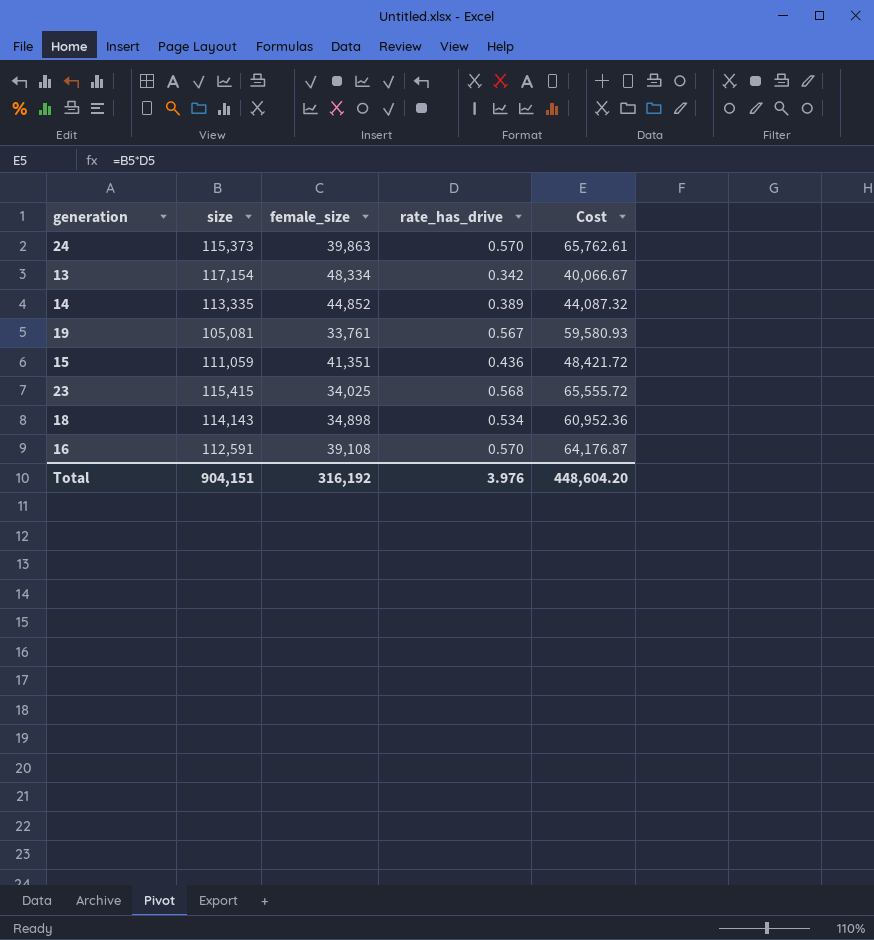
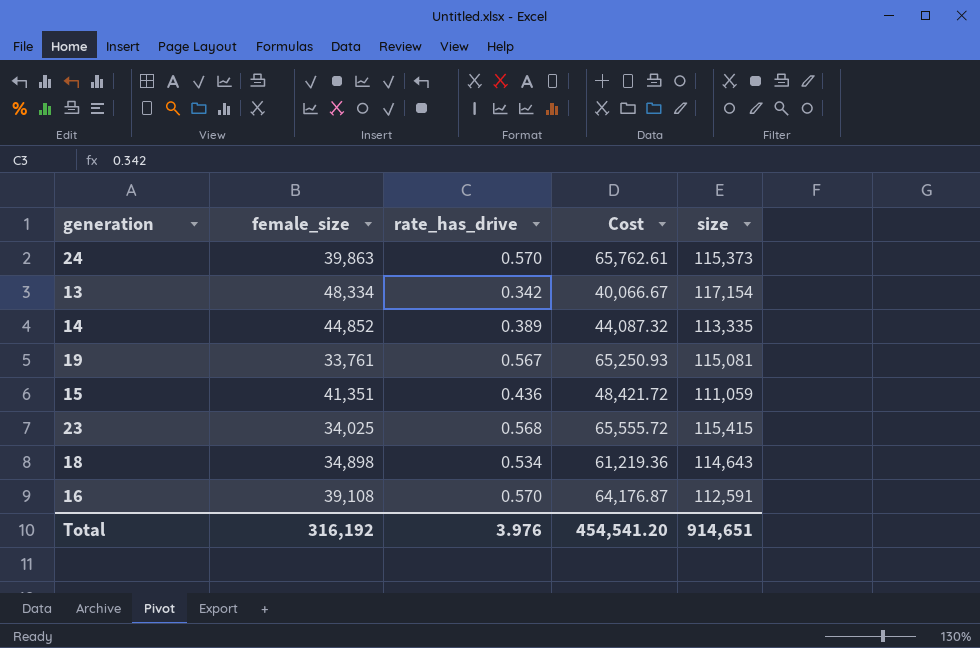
column size | position: 2 -> 5
19 | Cost: 59,580.93 -> 65,250.93
19 | size: 105,081 -> 115,081
18 | Cost: 60,952.36 -> 61,219.36
18 | size: 114,143 -> 114,643
Total | Cost: 448,604.20 -> 454,541.20
Total | size: 904,151 -> 914,651

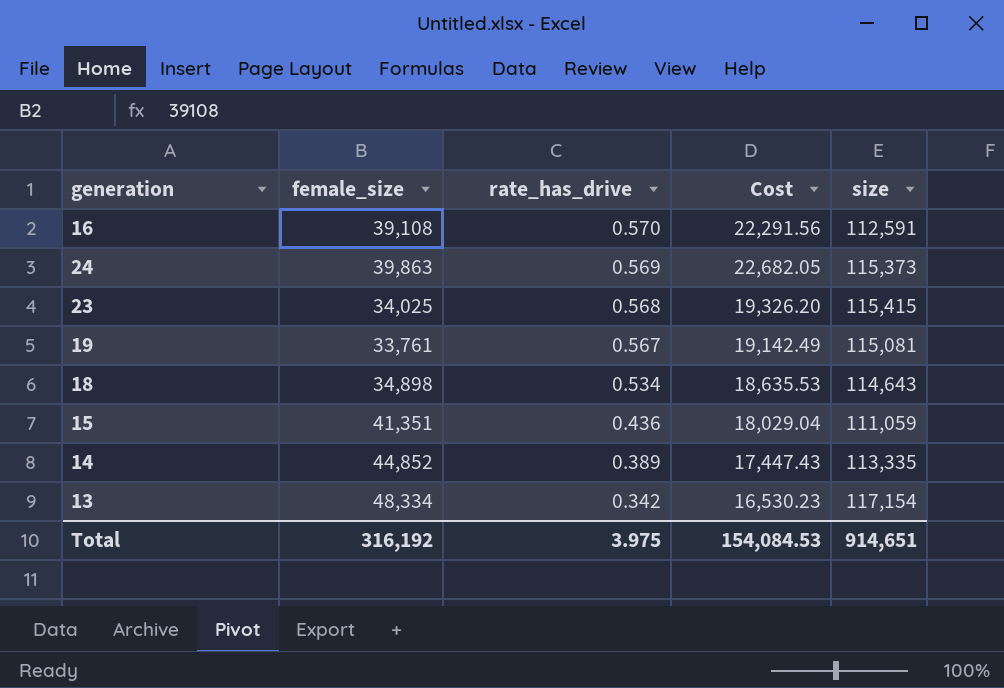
row order: none -> rate_has_drive descending
column Cost | formula: [rate_has_drive] * [size] -> [female_size] * [rate_has_drive]
24 | rate_has_drive: 0.570 -> 0.569
Total | rate_has_drive: 3.976 -> 3.975
Total | Cost: 454,541.20 -> 154,084.53

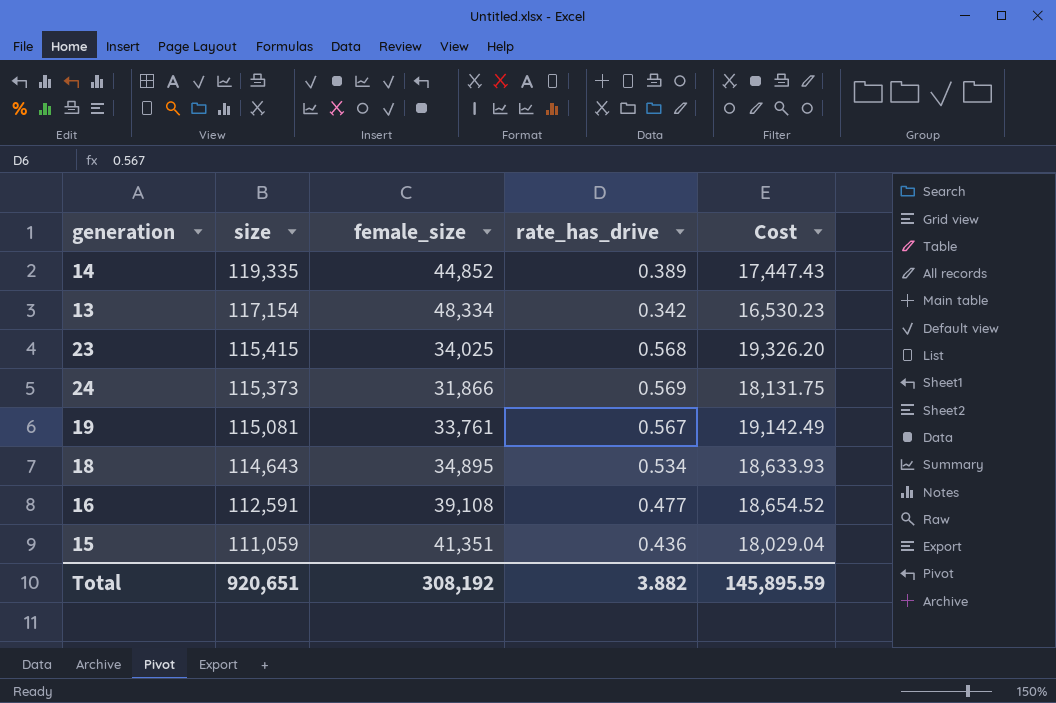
row order: rate_has_drive descending -> size descending
column size | position: 5 -> 2
14 | size: 113,335 -> 119,335
24 | female_size: 39,863 -> 31,866
24 | Cost: 22,682.05 -> 18,131.75
18 | female_size: 34,898 -> 34,895
18 | Cost: 18,635.53 -> 18,633.93
16 | rate_has_drive: 0.570 -> 0.477
16 | Cost: 22,291.56 -> 18,654.52
Total | size: 914,651 -> 920,651
Total | female_size: 316,192 -> 308,192
Total | rate_has_drive: 3.975 -> 3.882
Total | Cost: 154,084.53 -> 145,895.59

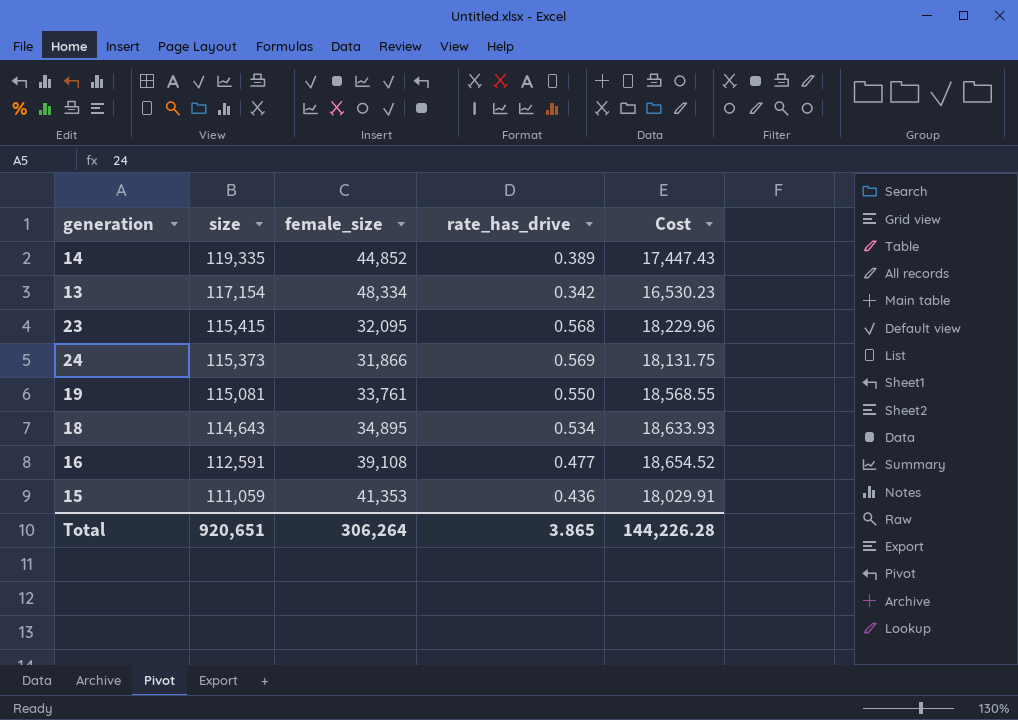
23 | female_size: 34,025 -> 32,095
23 | Cost: 19,326.20 -> 18,229.96
19 | rate_has_drive: 0.567 -> 0.550
19 | Cost: 19,142.49 -> 18,568.55
15 | female_size: 41,351 -> 41,353
15 | Cost: 18,029.04 -> 18,029.91
Total | female_size: 308,192 -> 306,264
Total | rate_has_drive: 3.882 -> 3.865
Total | Cost: 145,895.59 -> 144,226.28

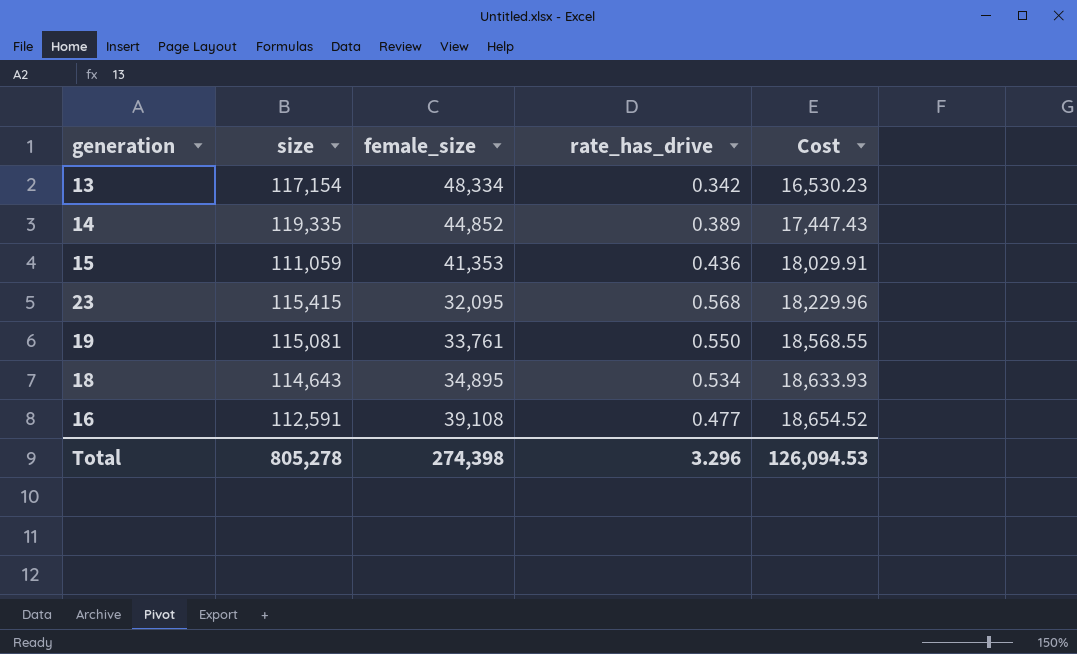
row order: size descending -> Cost ascending
row 24: 115,373 | 31,866 | 0.569 | 18,131.75 -> none
Total | size: 920,651 -> 805,278
Total | female_size: 306,264 -> 274,398
Total | rate_has_drive: 3.865 -> 3.296
Total | Cost: 144,226.28 -> 126,094.53

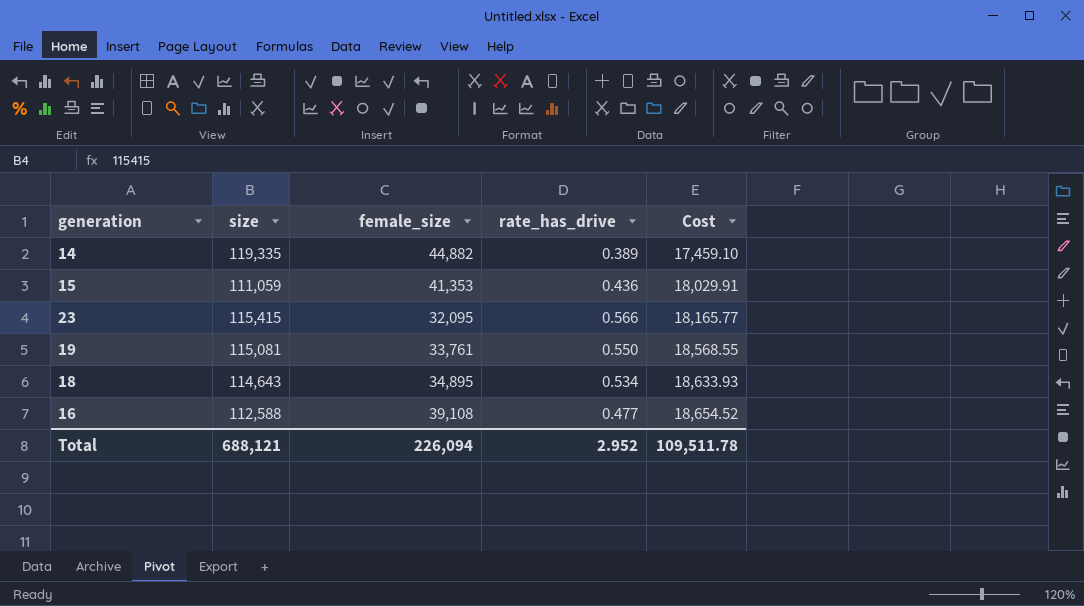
row 13: 117,154 | 48,334 | 0.342 | 16,530.23 -> none
14 | female_size: 44,852 -> 44,882
14 | Cost: 17,447.43 -> 17,459.10
23 | rate_has_drive: 0.568 -> 0.566
23 | Cost: 18,229.96 -> 18,165.77
16 | size: 112,591 -> 112,588
Total | size: 805,278 -> 688,121
Total | female_size: 274,398 -> 226,094
Total | rate_has_drive: 3.296 -> 2.952
Total | Cost: 126,094.53 -> 109,511.78

